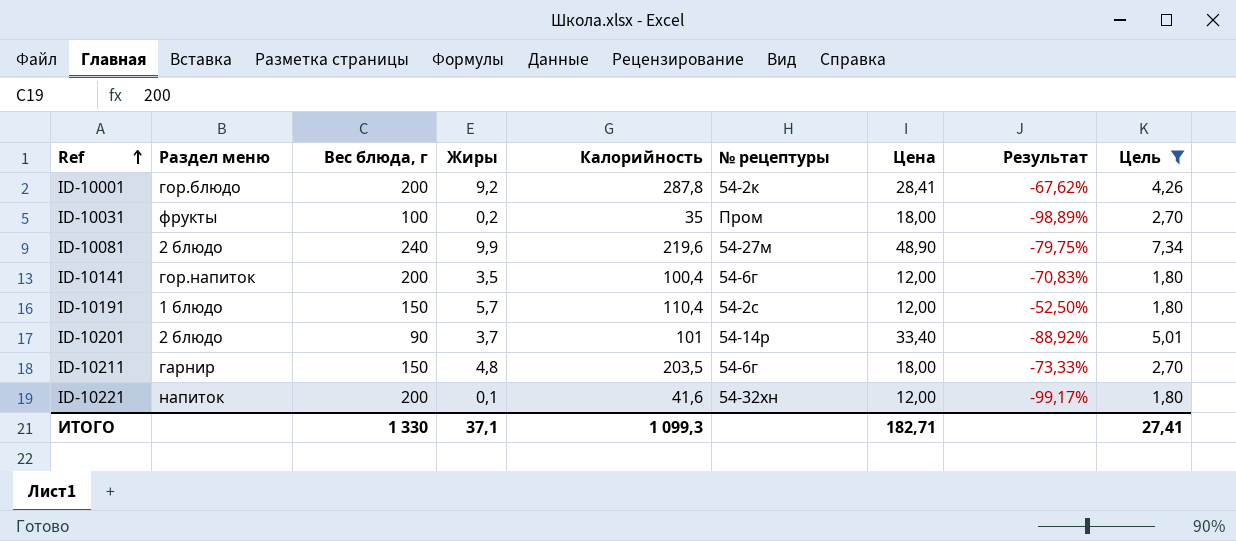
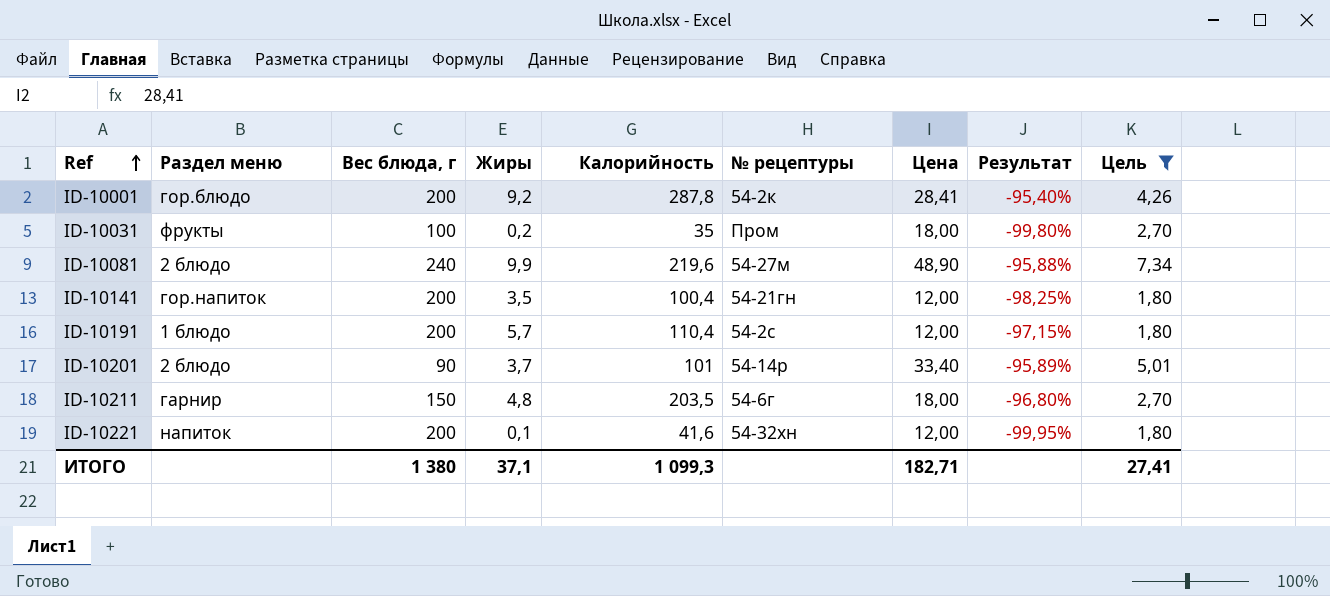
column Результат | formula: ([Жиры] - [Цена]) / [Цена] -> ([Жиры] - [Вес блюда, г]) / [Вес блюда, г]
ID-10141 | № рецептуры: 54-6г -> 54-21гн
ID-10191 | Вес блюда, г: 150 -> 200
ИТОГО | Вес блюда, г: 1 330 -> 1 380

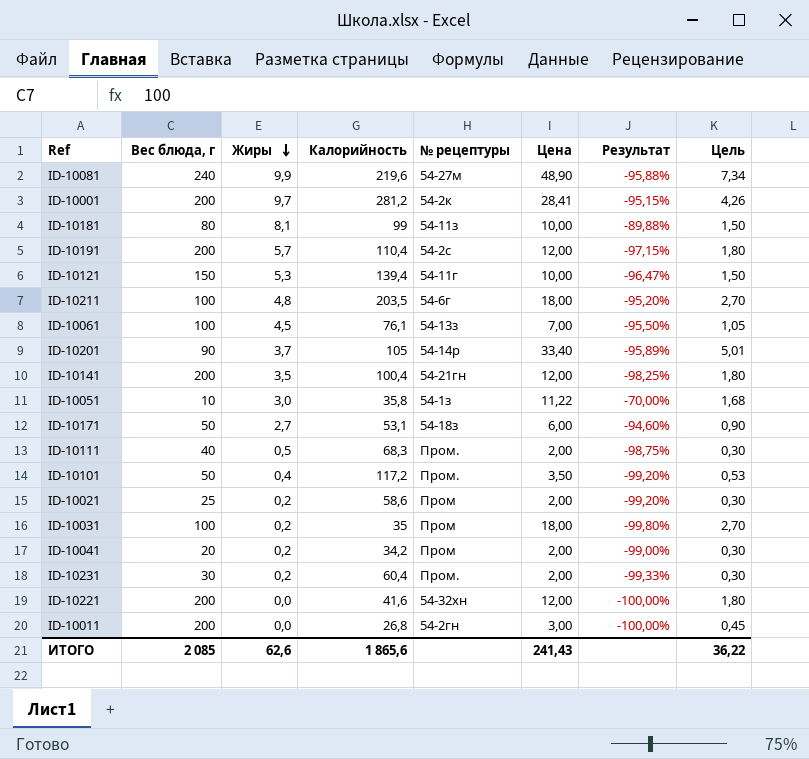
filter: Цель >= 1,80 -> none
row order: Ref ascending -> Жиры descending
column Раздел меню | position: 2 -> none
ID-10001 | Жиры: 9,2 -> 9,7
ID-10001 | Калорийность: 287,8 -> 281,2
ID-10001 | Результат: -95,40% -> -95,15%
ID-10211 | Вес блюда, г: 150 -> 100
ID-10211 | Результат: -96,80% -> -95,20%
ID-10201 | Калорийность: 101 -> 105
ID-10221 | Жиры: 0,1 -> 0,0
ID-10221 | Результат: -99,95% -> -100,00%
ИТОГО | Вес блюда, г: 1 380 -> 2 085
ИТОГО | Жиры: 37,1 -> 62,6
ИТОГО | Калорийность: 1 099,3 -> 1 865,6
ИТОГО | Цена: 182,71 -> 241,43
ИТОГО | Цель: 27,41 -> 36,22

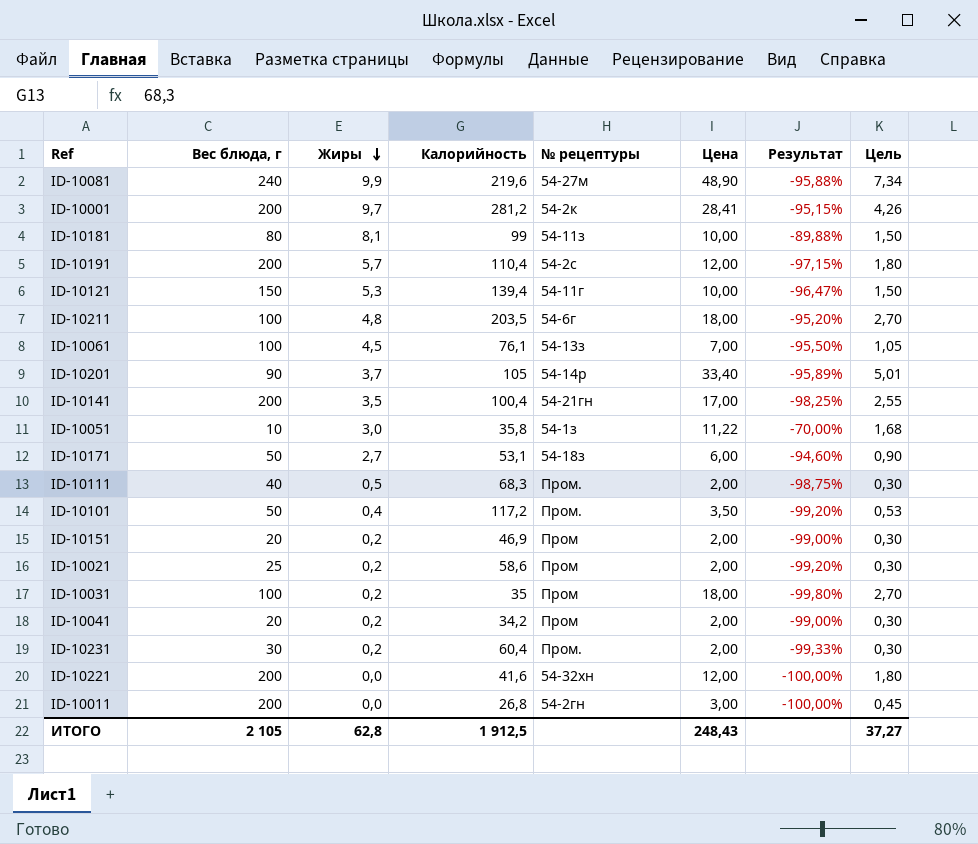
ID-10141 | Цена: 12,00 -> 17,00
ID-10141 | Цель: 1,80 -> 2,55
row ID-10151: none -> 20 | 0,2 | 46,9 | Пром | 2,00 | -99,00% | 0,30
ИТОГО | Вес блюда, г: 2 085 -> 2 105
ИТОГО | Жиры: 62,6 -> 62,8
ИТОГО | Калорийность: 1 865,6 -> 1 912,5
ИТОГО | Цена: 241,43 -> 248,43
ИТОГО | Цель: 36,22 -> 37,27

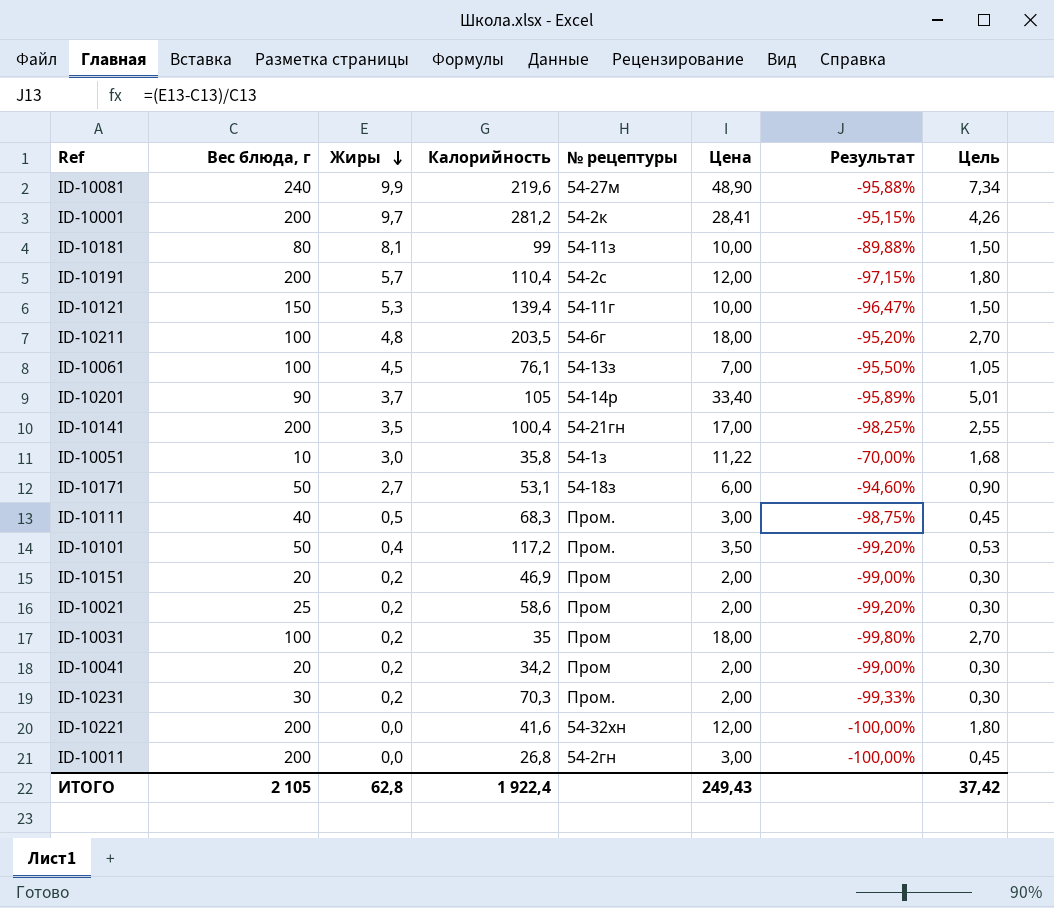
ID-10111 | Цена: 2,00 -> 3,00
ID-10111 | Цель: 0,30 -> 0,45
ID-10231 | Калорийность: 60,4 -> 70,3
ИТОГО | Калорийность: 1 912,5 -> 1 922,4
ИТОГО | Цена: 248,43 -> 249,43
ИТОГО | Цель: 37,27 -> 37,42

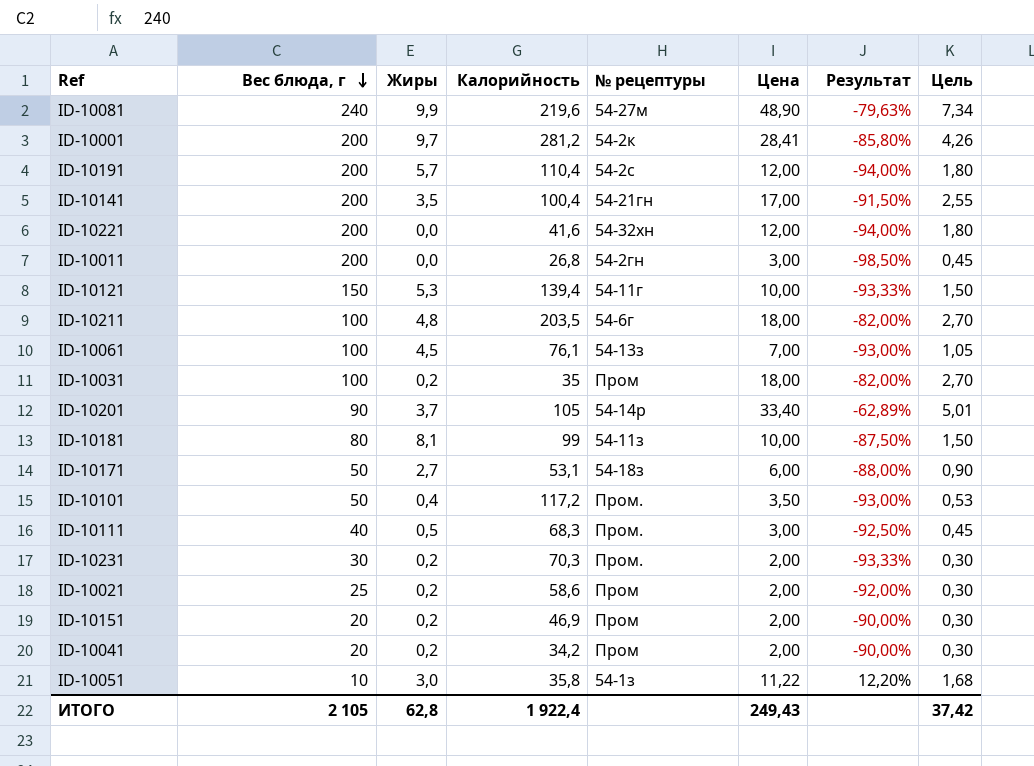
row order: Жиры descending -> Вес блюда, г descending
column Результат | formula: ([Жиры] - [Вес блюда, г]) / [Вес блюда, г] -> ([Цена] - [Вес блюда, г]) / [Вес блюда, г]

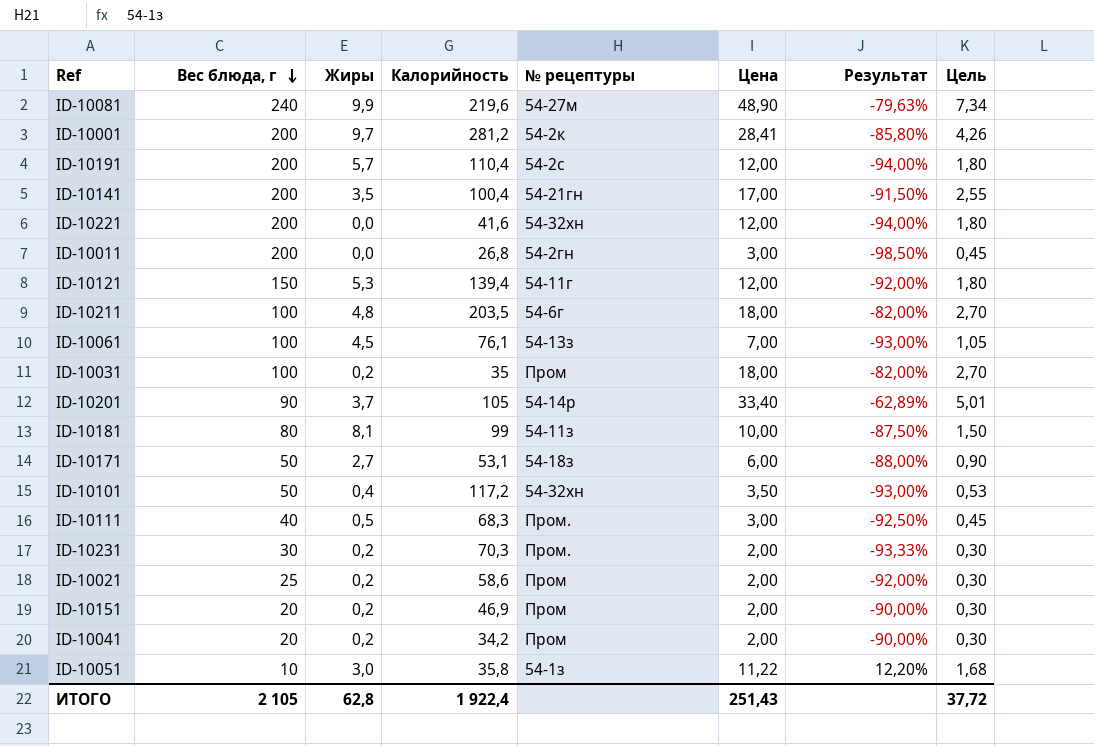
ID-10121 | Цена: 10,00 -> 12,00
ID-10121 | Результат: -93,33% -> -92,00%
ID-10121 | Цель: 1,50 -> 1,80
ID-10101 | № рецептуры: Пром. -> 54-32хн
ИТОГО | Цена: 249,43 -> 251,43
ИТОГО | Цель: 37,42 -> 37,72

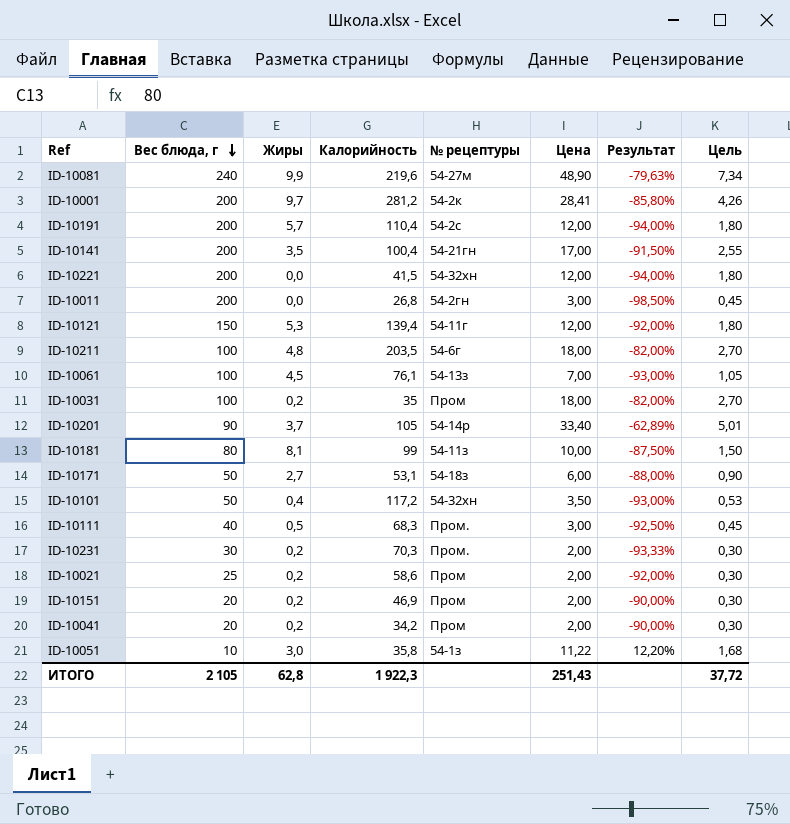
ID-10221 | Калорийность: 41,6 -> 41,5
ИТОГО | Калорийность: 1 922,4 -> 1 922,3

